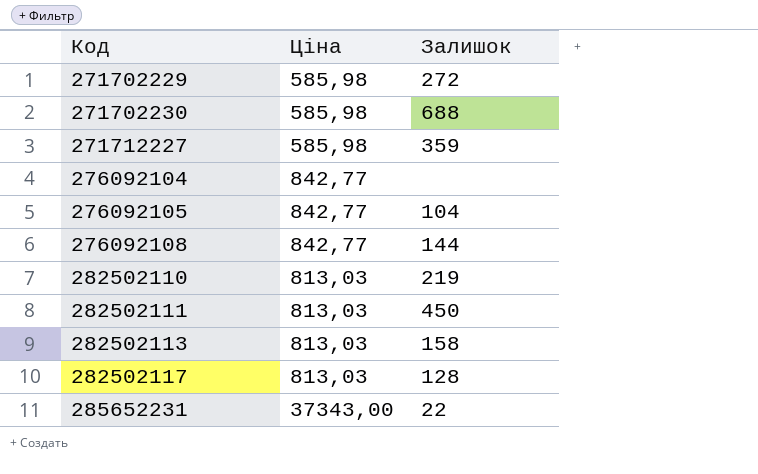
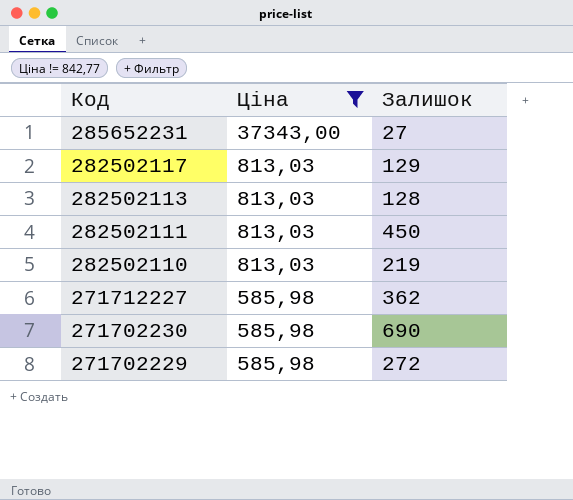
filter: none -> Ціна != 842,77
row order: Код ascending -> Код descending
285652231 | Залишок: 22 -> 27
282502117 | Залишок: 128 -> 129
282502113 | Залишок: 158 -> 128
271712227 | Залишок: 359 -> 362
271702230 | Залишок: 688 -> 690

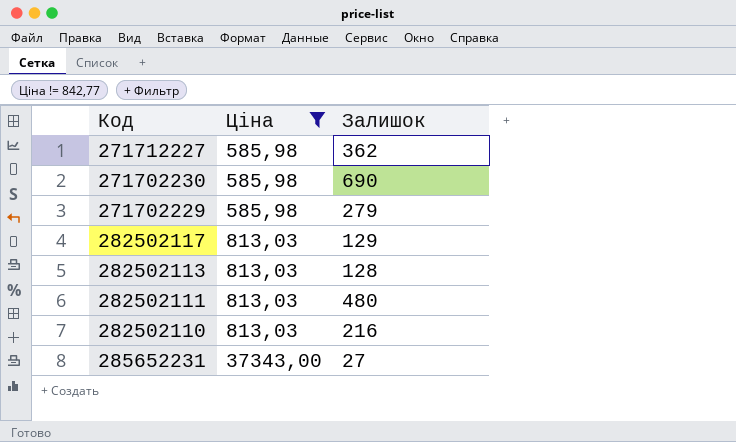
row order: Код descending -> Ціна ascending
271702229 | Залишок: 272 -> 279
282502111 | Залишок: 450 -> 480
282502110 | Залишок: 219 -> 216

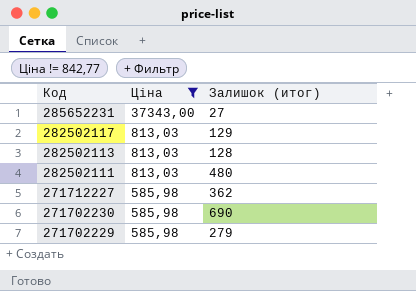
row order: Ціна ascending -> Код descending
column name: Залишок -> Залишок (итог)
row 282502110: 813,03 | 216 -> none

